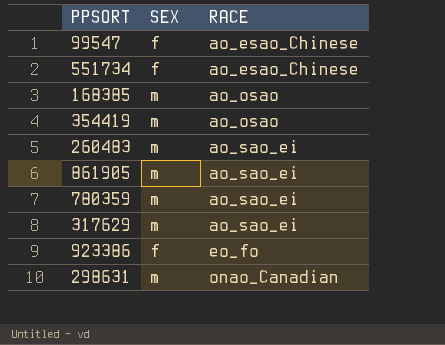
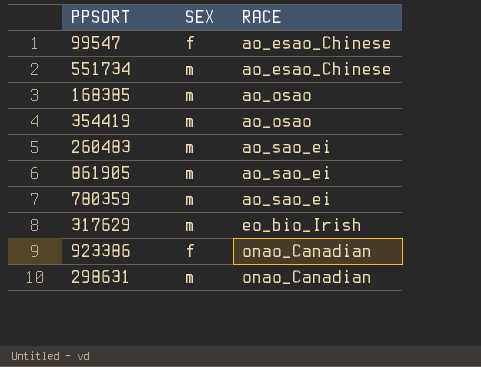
551734 | SEX: f -> m
317629 | RACE: ao_sao_ei -> eo_bio_Irish
923386 | RACE: eo_fo -> onao_Canadian

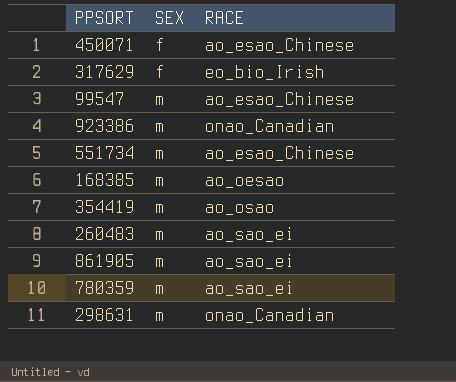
row order: RACE ascending -> SEX ascending
row 450071: none -> f | ao_esao_Chinese
317629 | SEX: m -> f
99547 | SEX: f -> m
923386 | SEX: f -> m
168385 | RACE: ao_osao -> ao_oesao

